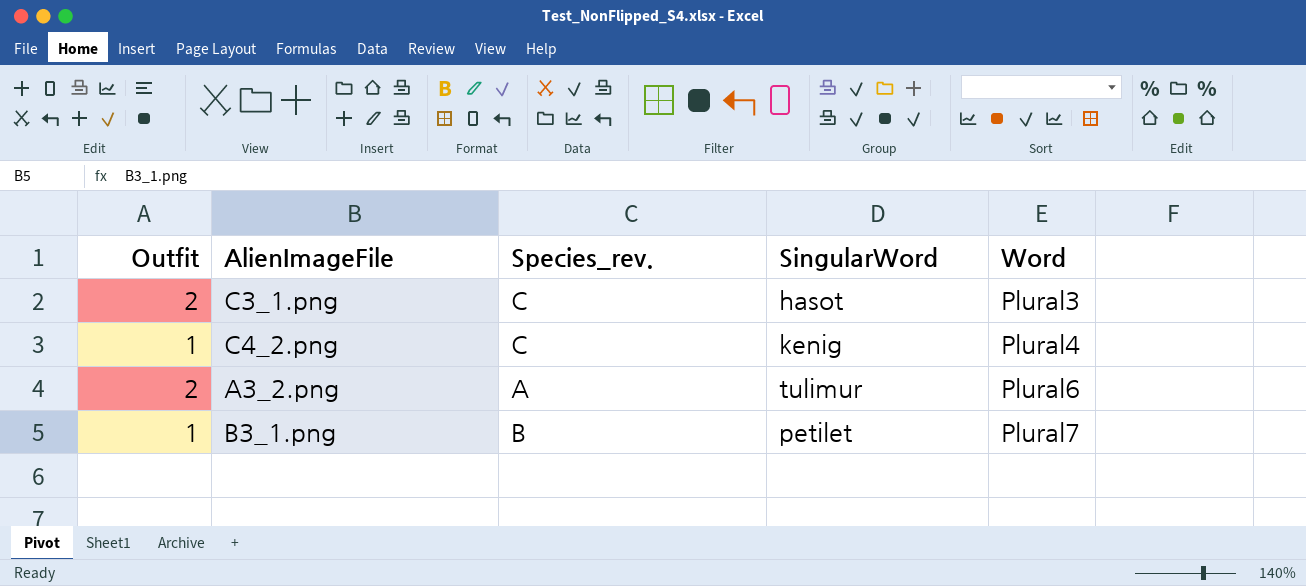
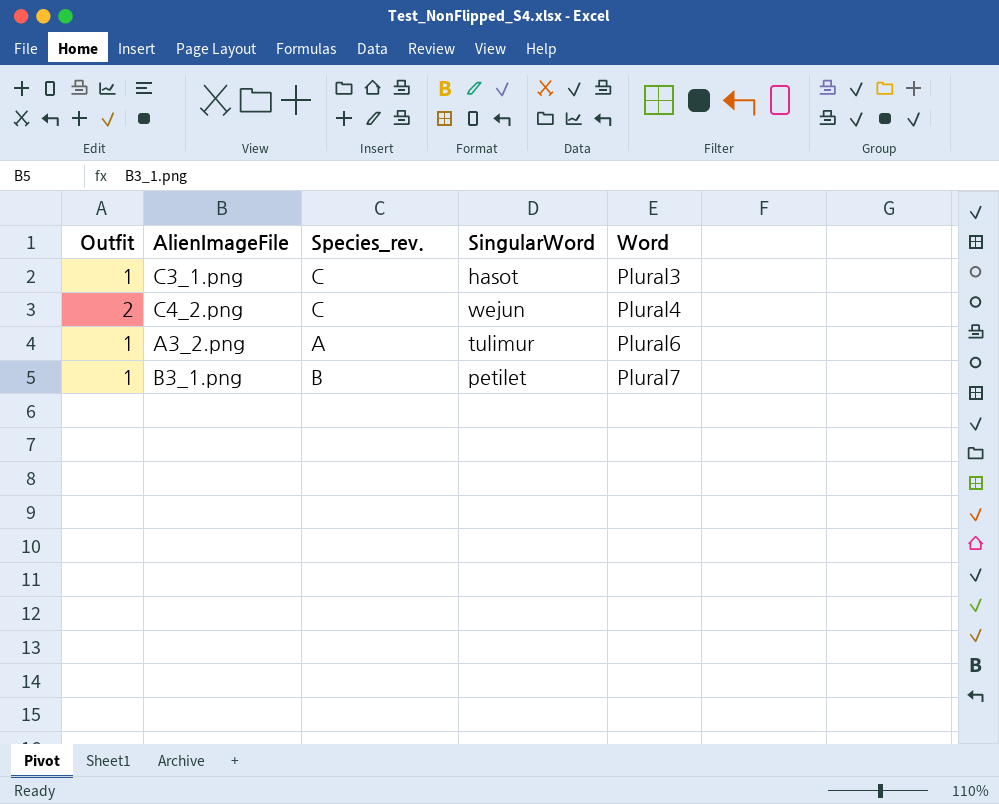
C3_1.png | Outfit: 2 -> 1
C4_2.png | Outfit: 1 -> 2
C4_2.png | SingularWord: kenig -> wejun
A3_2.png | Outfit: 2 -> 1

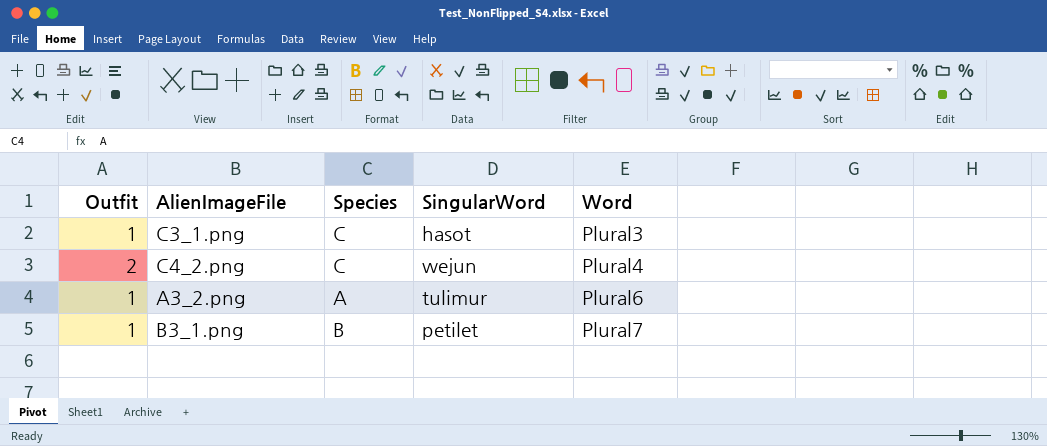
column name: Species_rev. -> Species

